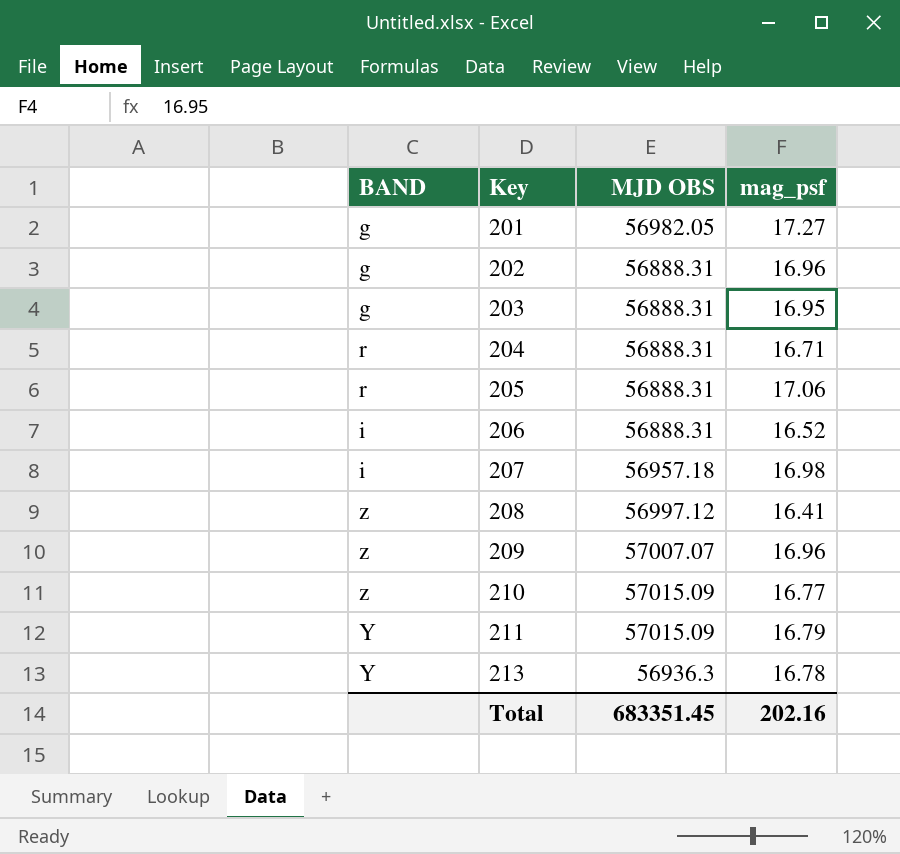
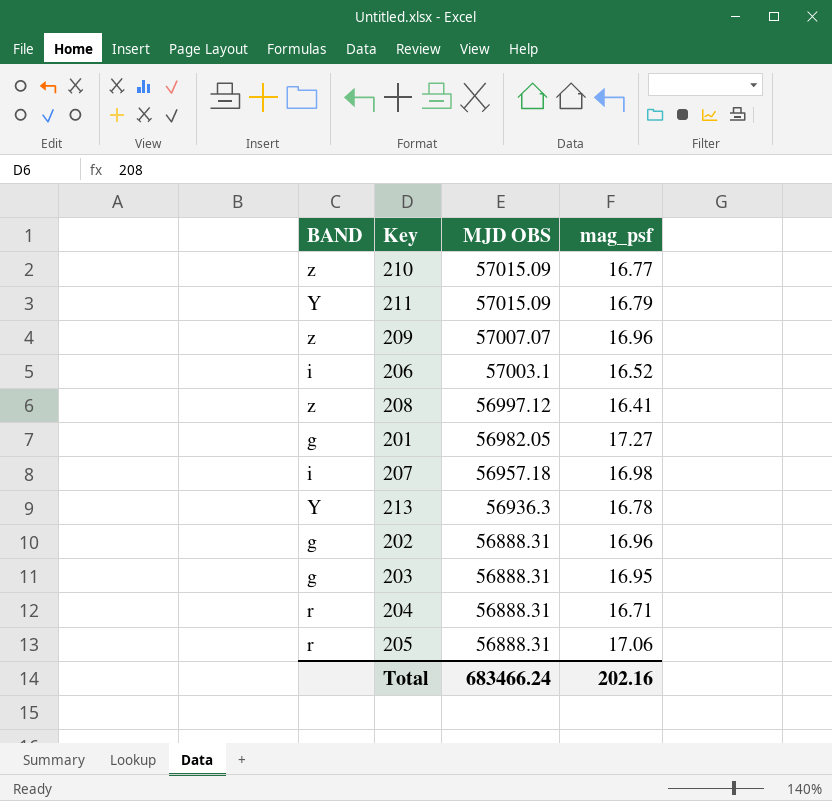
row order: Key ascending -> MJD OBS descending
206 | MJD OBS: 56888.31 -> 57003.1
Total | MJD OBS: 683351.45 -> 683466.24

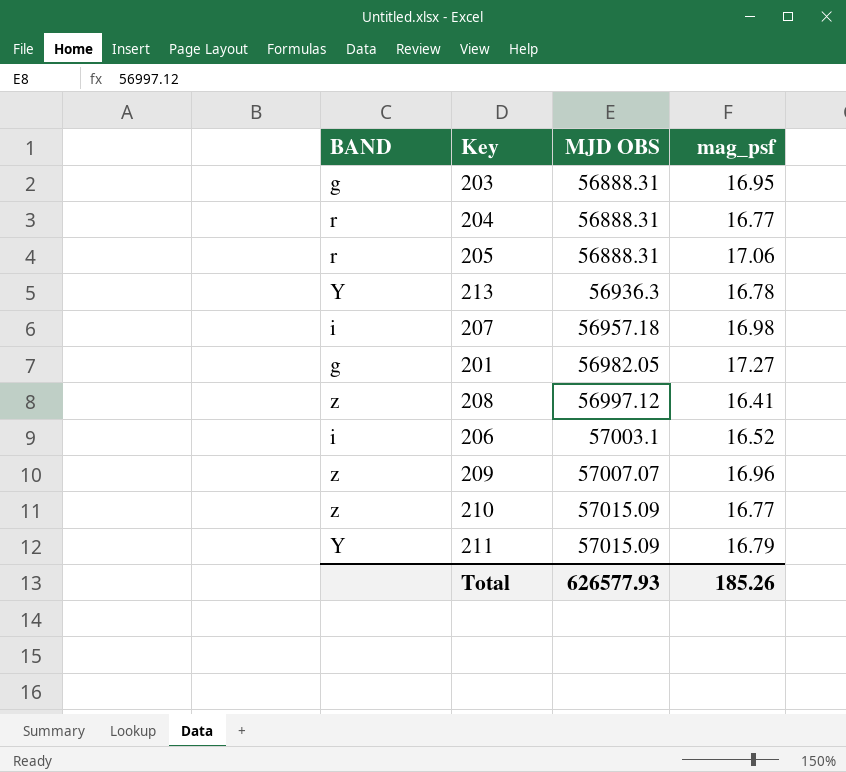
row order: MJD OBS descending -> MJD OBS ascending
row 202: g | 56888.31 | 16.96 -> none
204 | mag_psf: 16.71 -> 16.77
Total | MJD OBS: 683466.24 -> 626577.93
Total | mag_psf: 202.16 -> 185.26

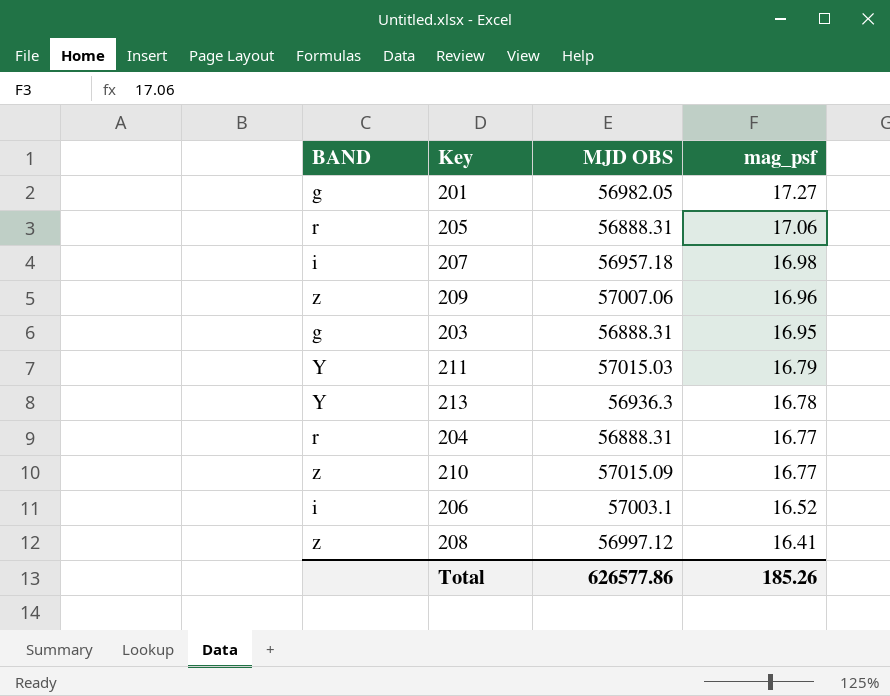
row order: MJD OBS ascending -> mag_psf descending
209 | MJD OBS: 57007.07 -> 57007.06
211 | MJD OBS: 57015.09 -> 57015.03
Total | MJD OBS: 626577.93 -> 626577.86

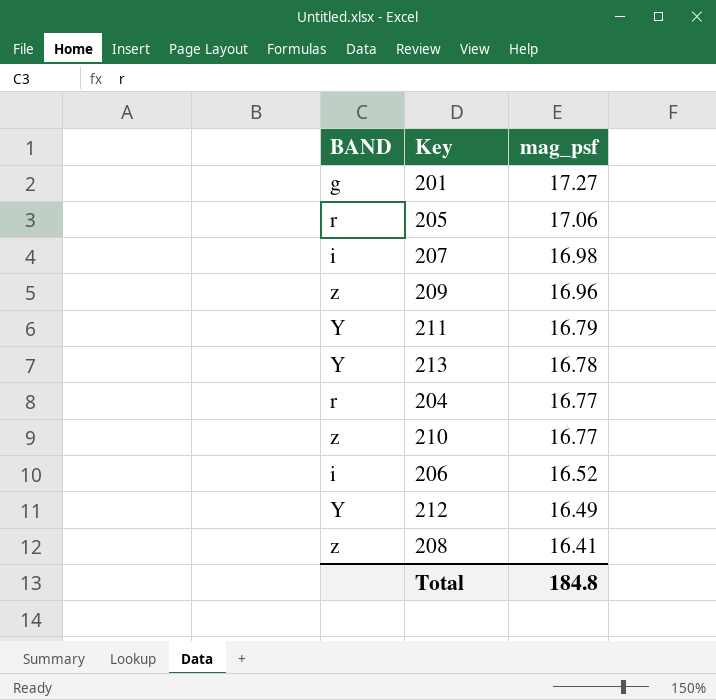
column MJD OBS | position: 3 -> none
row 203: g | 56888.31 | 16.95 -> none
row 212: none -> Y | 16.49
Total | mag_psf: 185.26 -> 184.8

